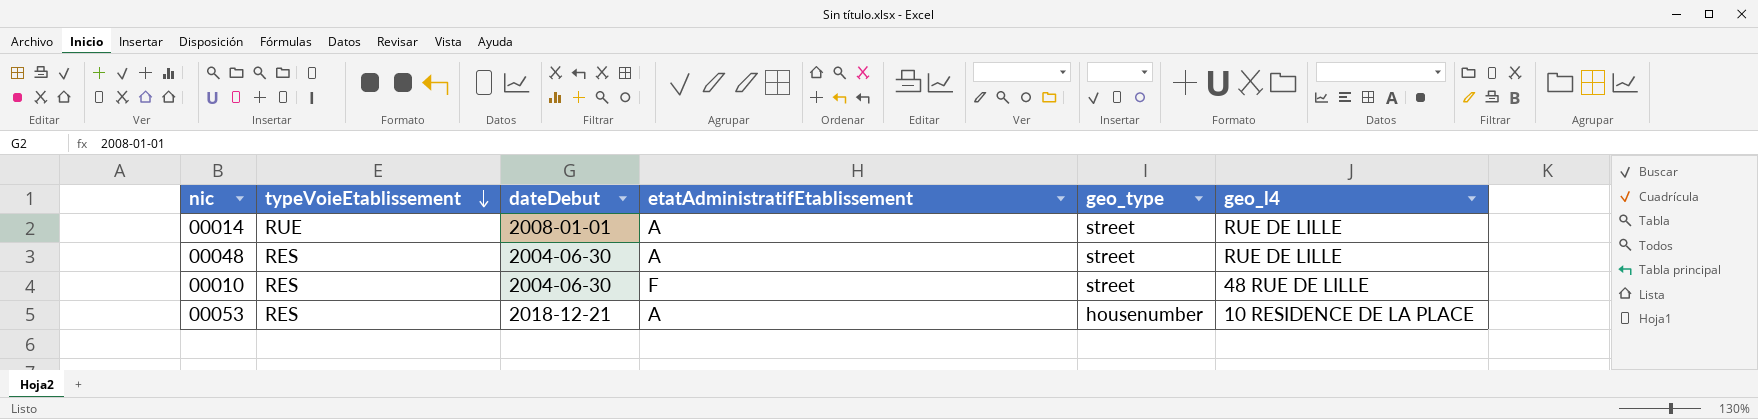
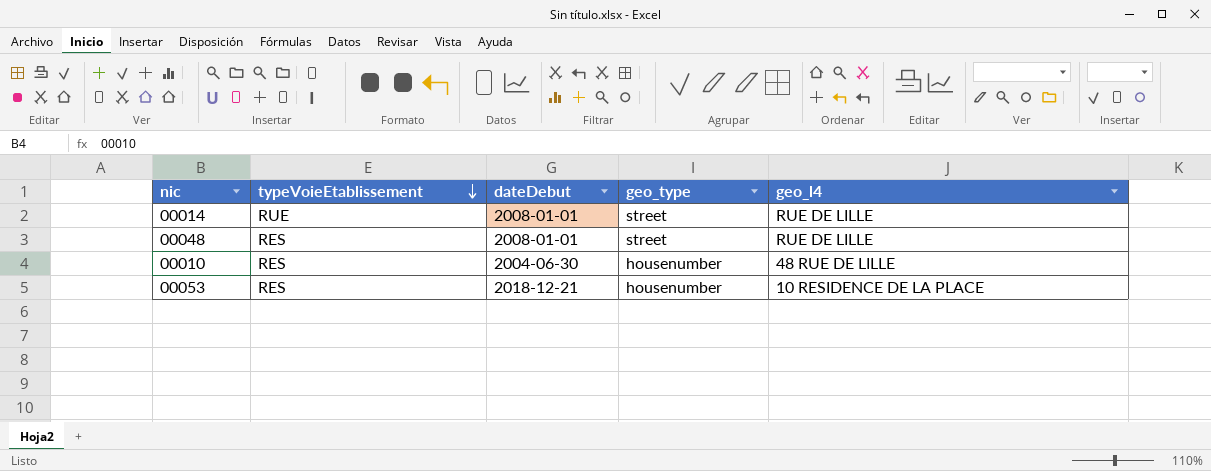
column etatAdministratifEtablissement | position: 4 -> none
00048 | dateDebut: 2004-06-30 -> 2008-01-01
00010 | geo_type: street -> housenumber

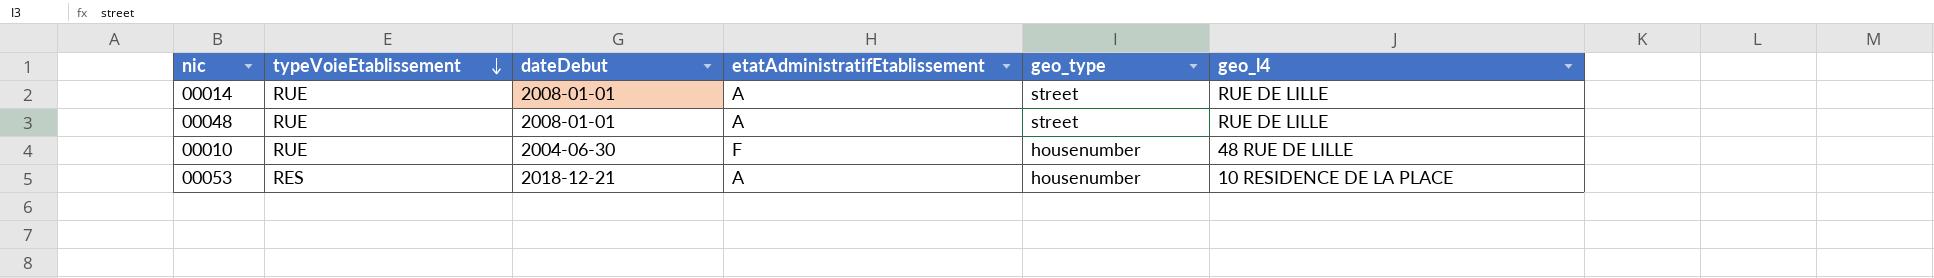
column etatAdministratifEtablissement | position: none -> 4
00048 | typeVoieEtablissement: RES -> RUE
00010 | typeVoieEtablissement: RES -> RUE

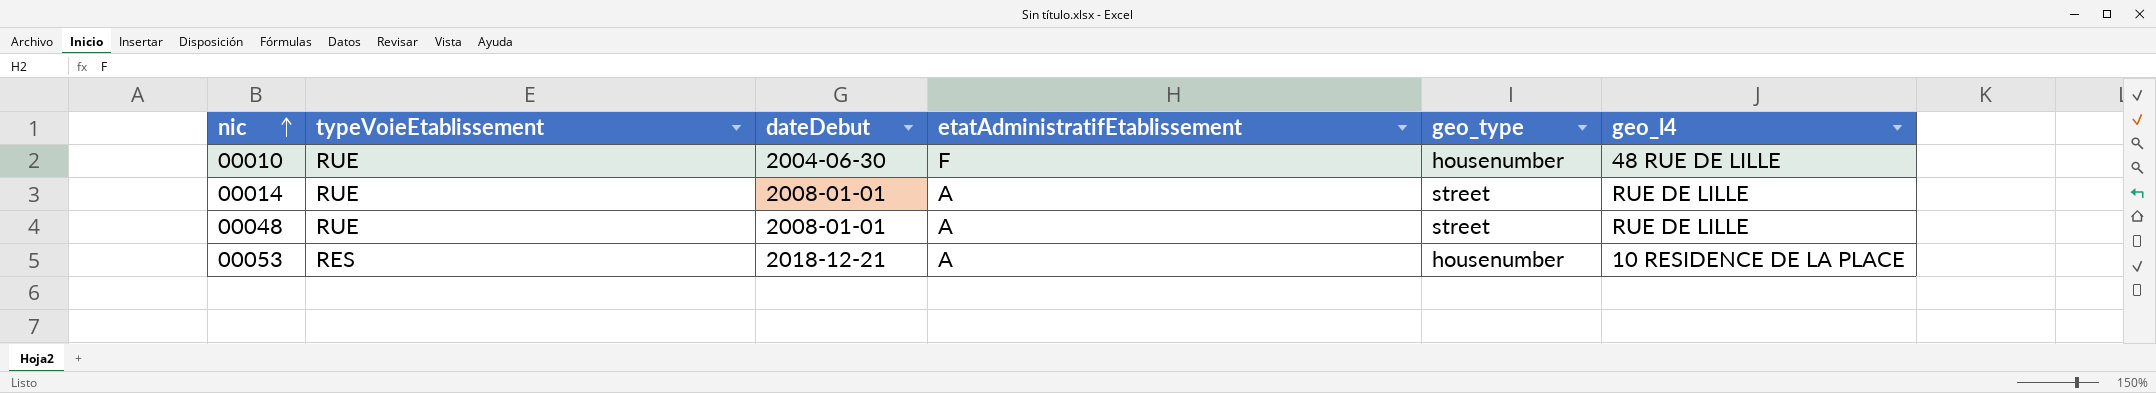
row order: typeVoieEtablissement descending -> nic ascending

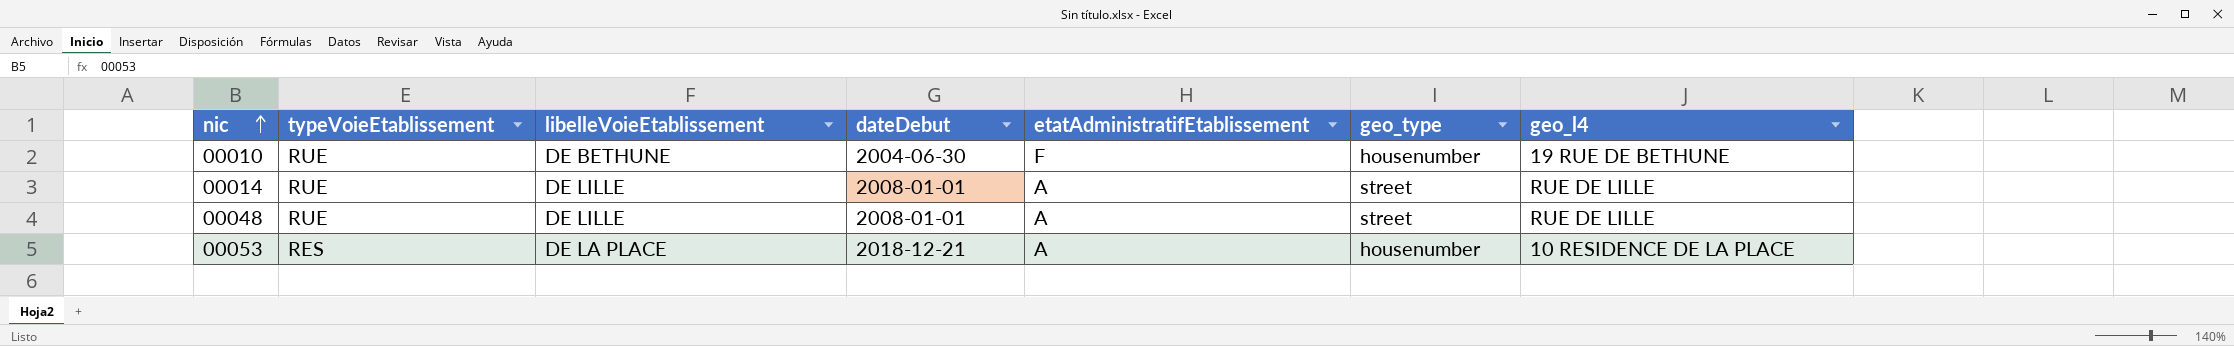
column libelleVoieEtablissement | position: none -> 3
00010 | geo_l4: 48 RUE DE LILLE -> 19 RUE DE BETHUNE

